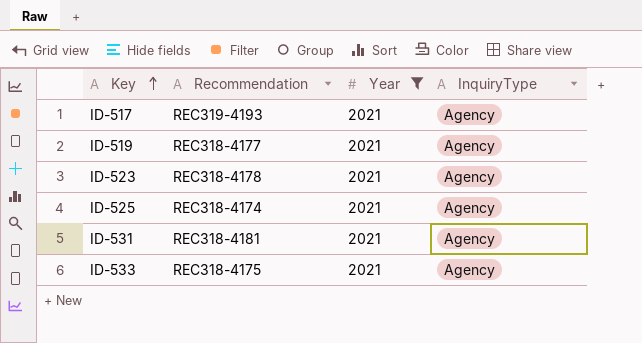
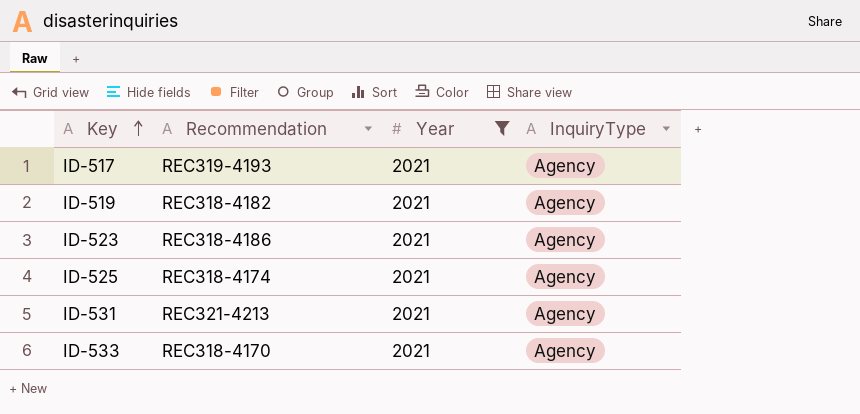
ID-519 | Recommendation: REC318-4177 -> REC318-4182
ID-523 | Recommendation: REC318-4178 -> REC318-4186
ID-531 | Recommendation: REC318-4181 -> REC321-4213
ID-533 | Recommendation: REC318-4175 -> REC318-4170

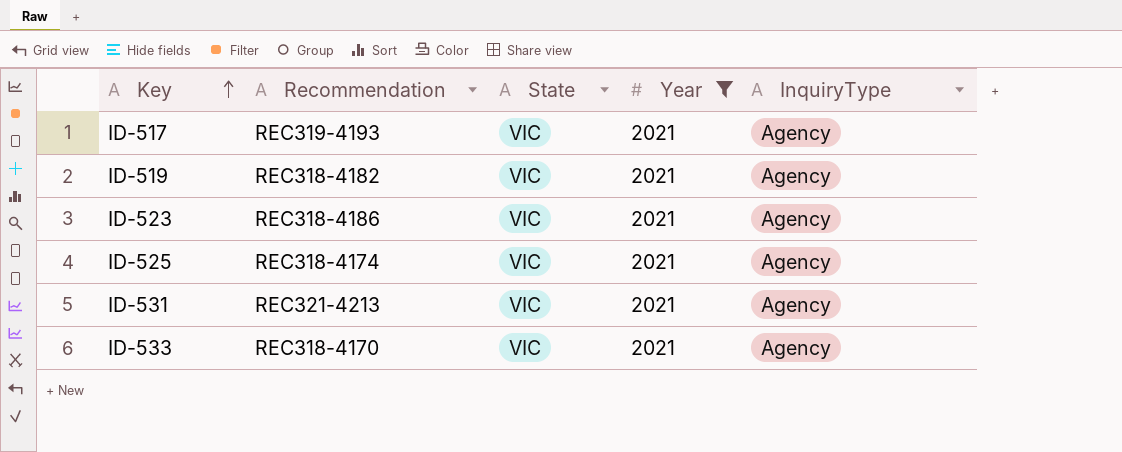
column State | position: none -> 3

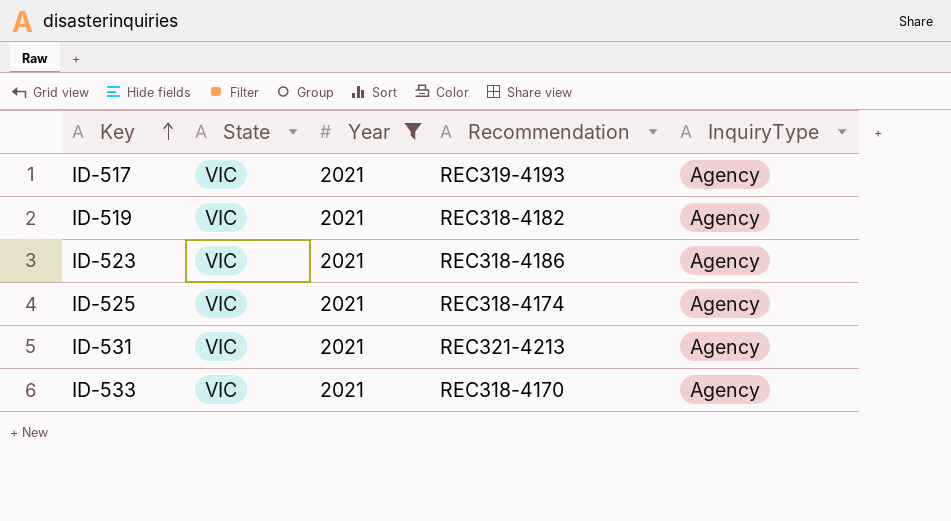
column Recommendation | position: 2 -> 4

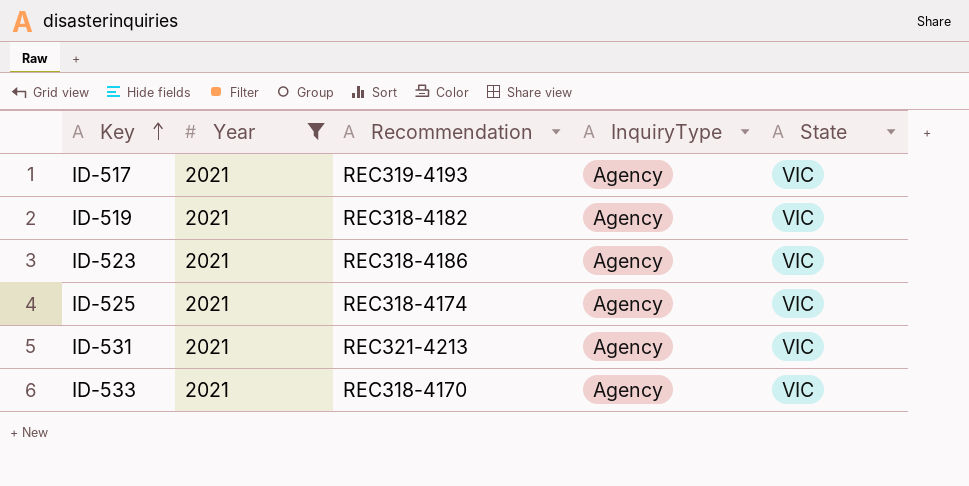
column State | position: 2 -> 5

